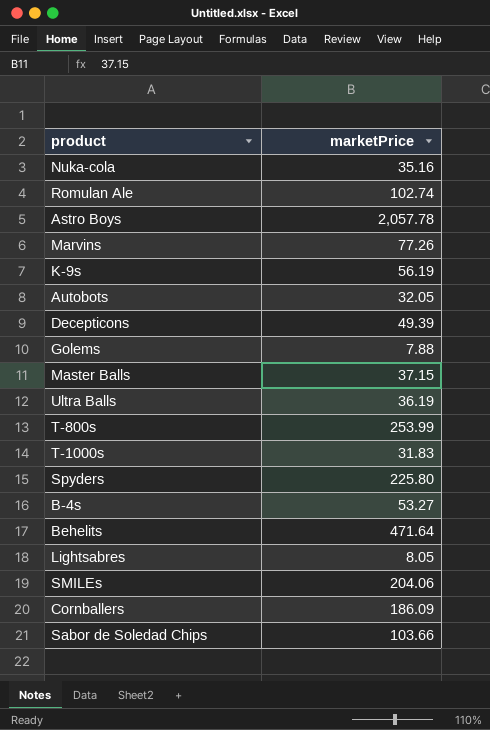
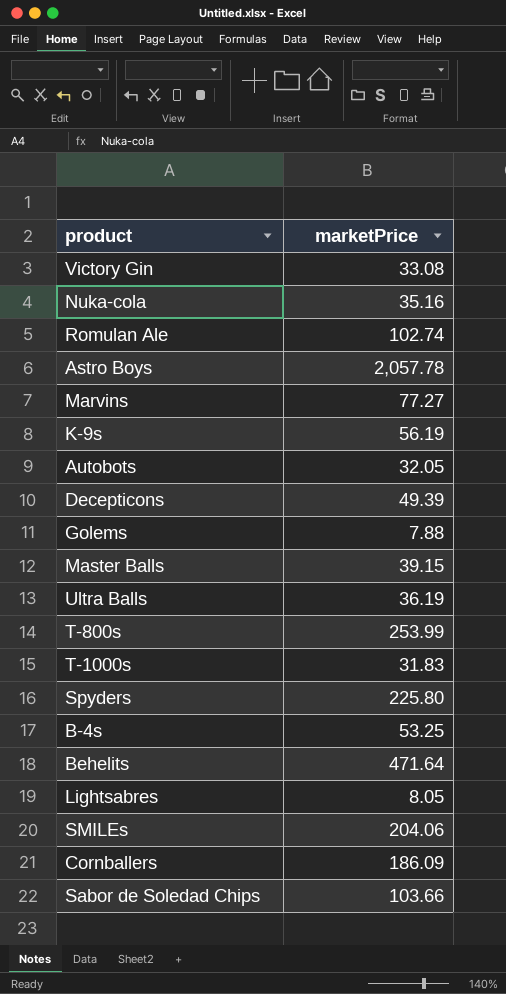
row Victory Gin: none -> 33.08
Marvins | marketPrice: 77.26 -> 77.27
Master Balls | marketPrice: 37.15 -> 39.15
B-4s | marketPrice: 53.27 -> 53.25

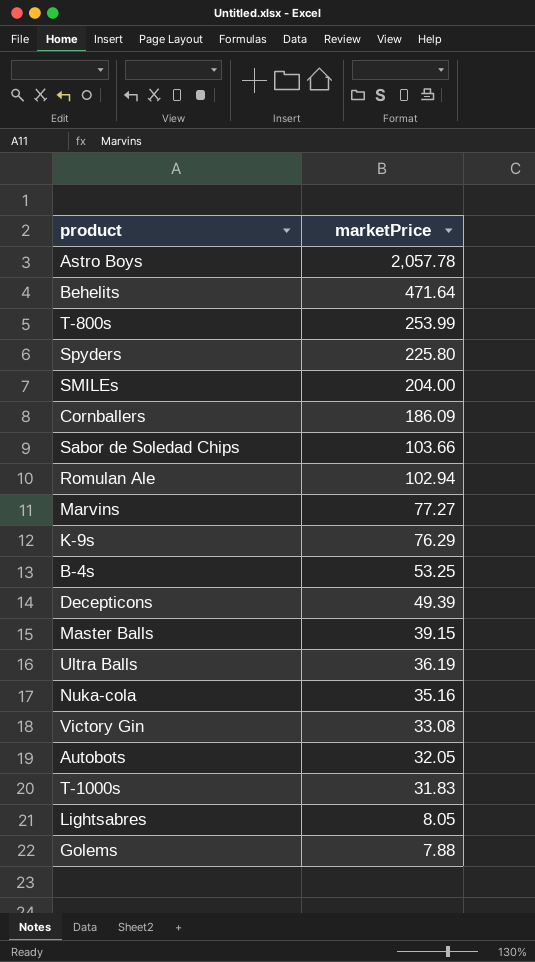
row order: none -> marketPrice descending
SMILEs | marketPrice: 204.06 -> 204.00
Romulan Ale | marketPrice: 102.74 -> 102.94
K-9s | marketPrice: 56.19 -> 76.29

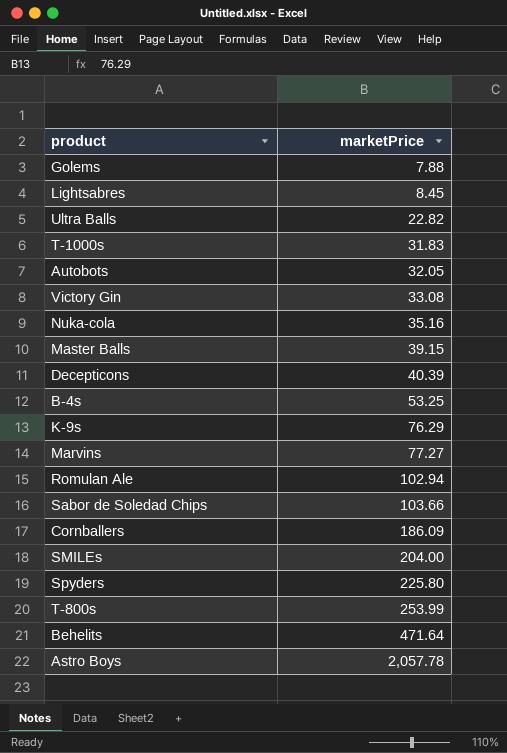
row order: marketPrice descending -> marketPrice ascending
Lightsabres | marketPrice: 8.05 -> 8.45
Ultra Balls | marketPrice: 36.19 -> 22.82
Decepticons | marketPrice: 49.39 -> 40.39

